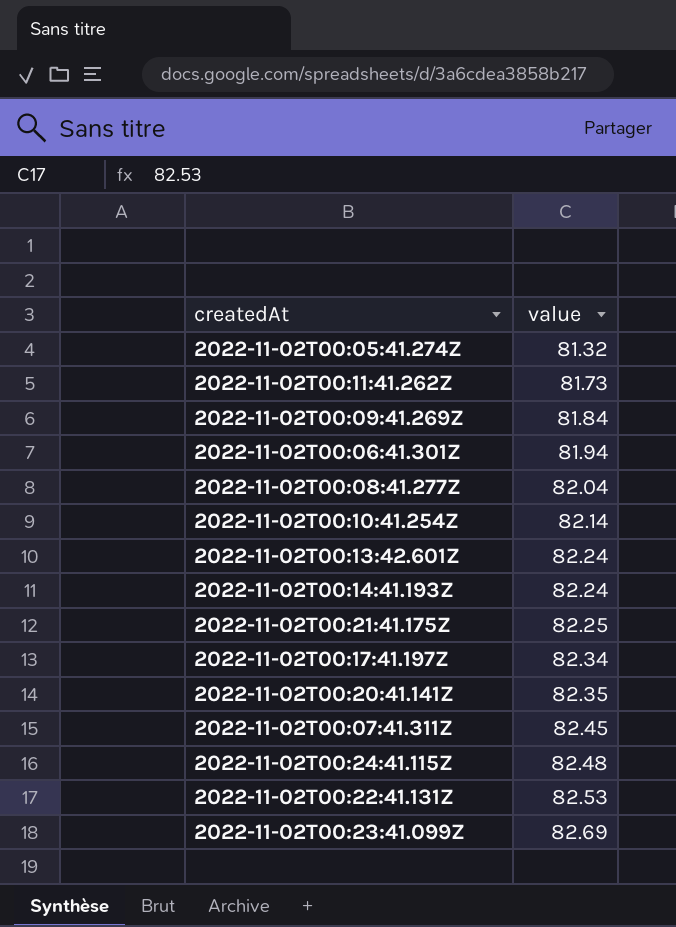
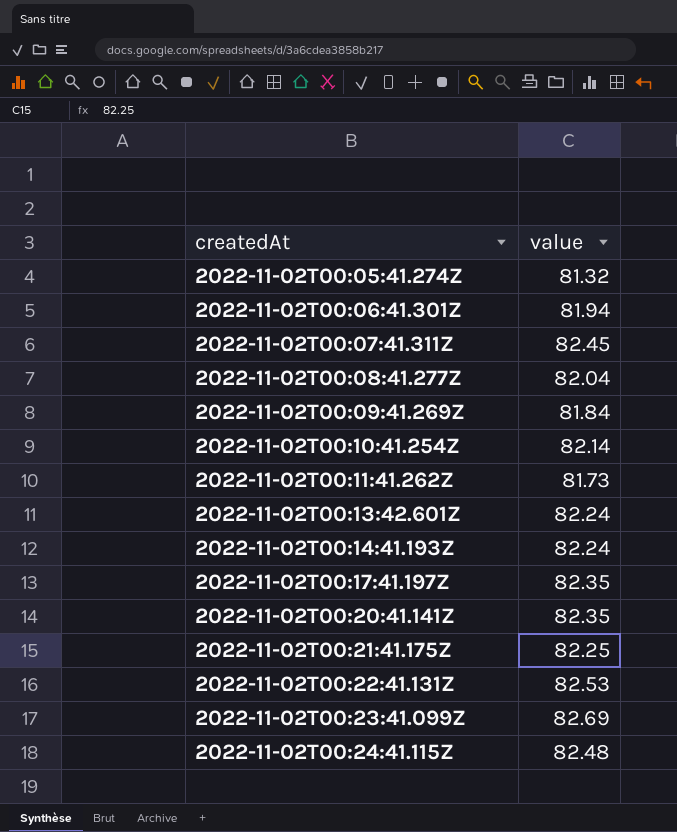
row order: value ascending -> createdAt ascending
2022-11-02T00:17:41.197Z | value: 82.34 -> 82.35

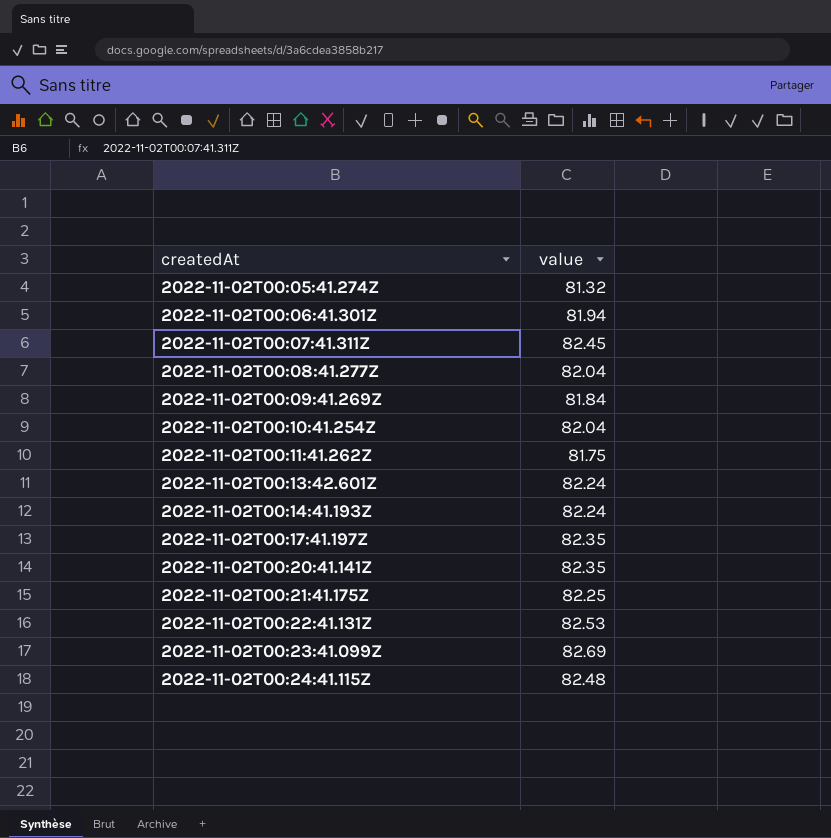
2022-11-02T00:10:41.254Z | value: 82.14 -> 82.04
2022-11-02T00:11:41.262Z | value: 81.73 -> 81.75

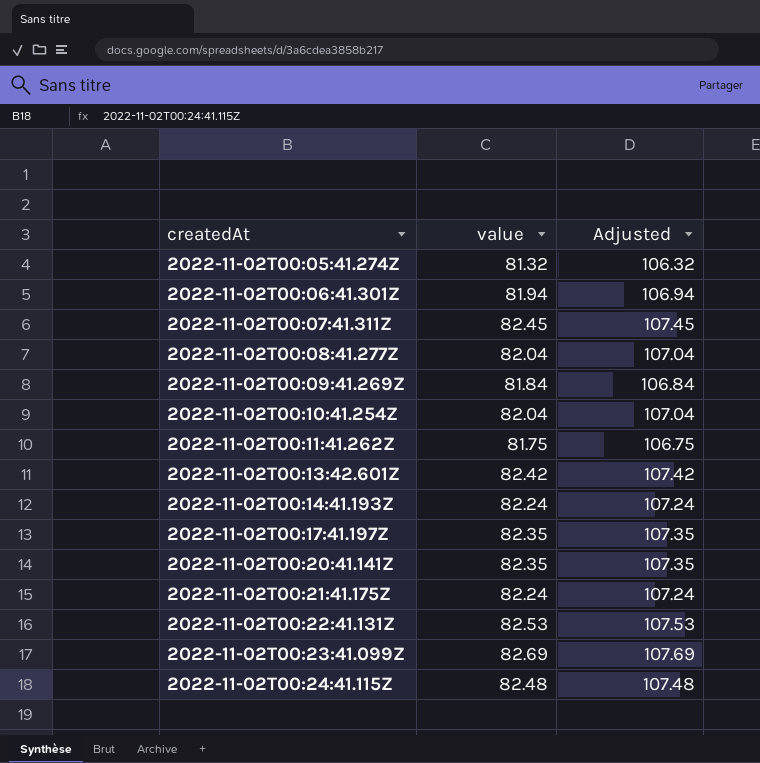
column Adjusted | formula: none -> [value] + 25
2022-11-02T00:13:42.601Z | value: 82.24 -> 82.42
2022-11-02T00:21:41.175Z | value: 82.25 -> 82.24

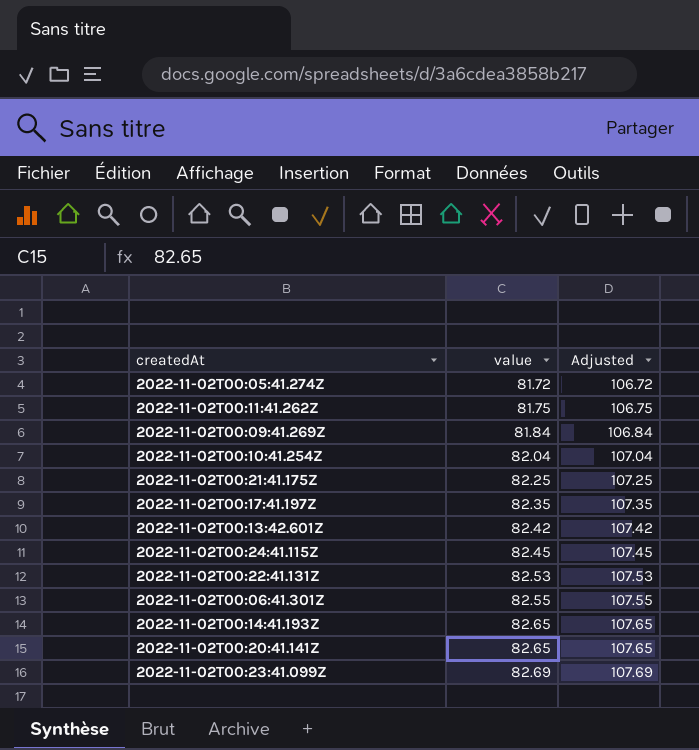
row order: createdAt ascending -> value ascending
row 2022-11-02T00:07:41.311Z: 82.45 | 107.45 -> none
row 2022-11-02T00:08:41.277Z: 82.04 | 107.04 -> none
2022-11-02T00:05:41.274Z | value: 81.32 -> 81.72
2022-11-02T00:05:41.274Z | Adjusted: 106.32 -> 106.72
2022-11-02T00:21:41.175Z | value: 82.24 -> 82.25
2022-11-02T00:21:41.175Z | Adjusted: 107.24 -> 107.25
2022-11-02T00:24:41.115Z | value: 82.48 -> 82.45
2022-11-02T00:24:41.115Z | Adjusted: 107.48 -> 107.45
2022-11-02T00:06:41.301Z | value: 81.94 -> 82.55
2022-11-02T00:06:41.301Z | Adjusted: 106.94 -> 107.55
2022-11-02T00:14:41.193Z | value: 82.24 -> 82.65
2022-11-02T00:14:41.193Z | Adjusted: 107.24 -> 107.65
2022-11-02T00:20:41.141Z | value: 82.35 -> 82.65
2022-11-02T00:20:41.141Z | Adjusted: 107.35 -> 107.65

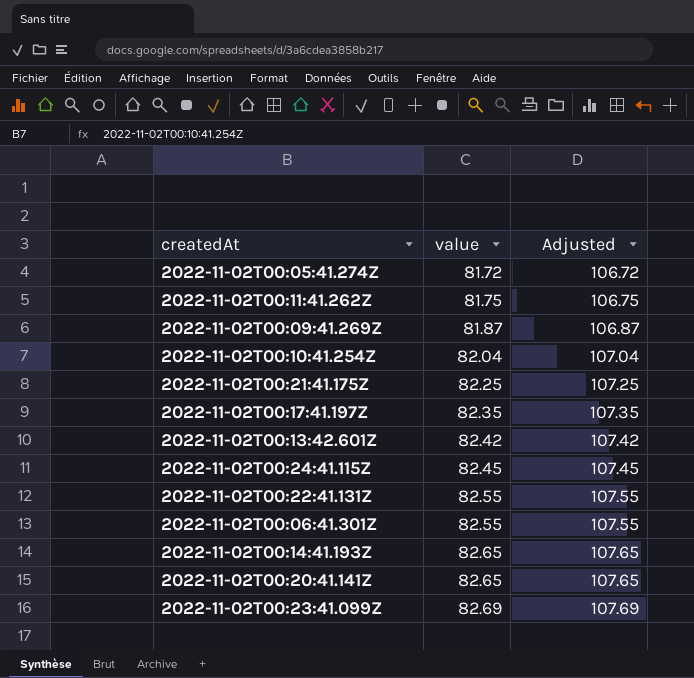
2022-11-02T00:09:41.269Z | value: 81.84 -> 81.87
2022-11-02T00:09:41.269Z | Adjusted: 106.84 -> 106.87
2022-11-02T00:22:41.131Z | value: 82.53 -> 82.55
2022-11-02T00:22:41.131Z | Adjusted: 107.53 -> 107.55

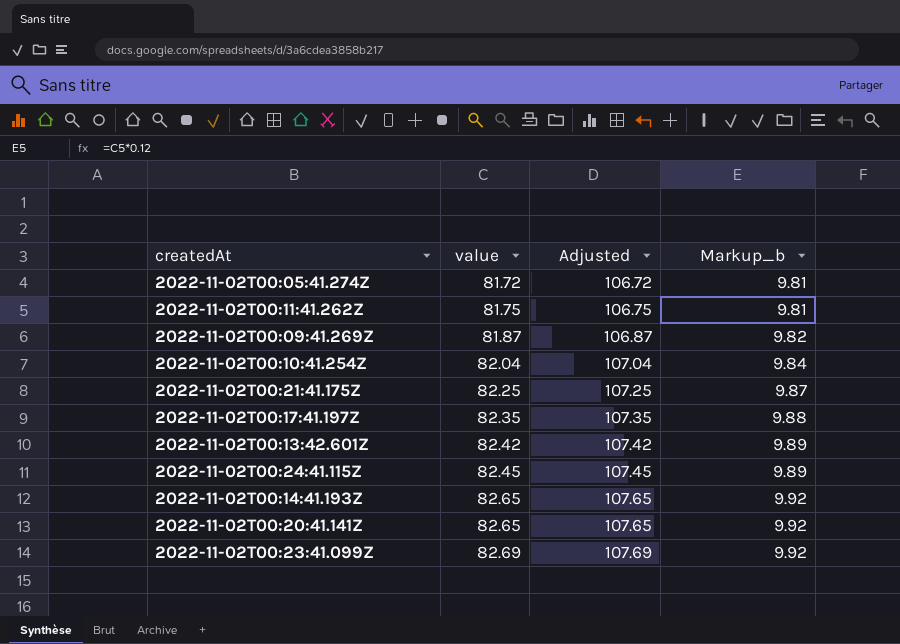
column Markup_b | formula: none -> [value] * 0.12
row 2022-11-02T00:22:41.131Z: 82.55 | 107.55 -> none
row 2022-11-02T00:06:41.301Z: 82.55 | 107.55 -> none

